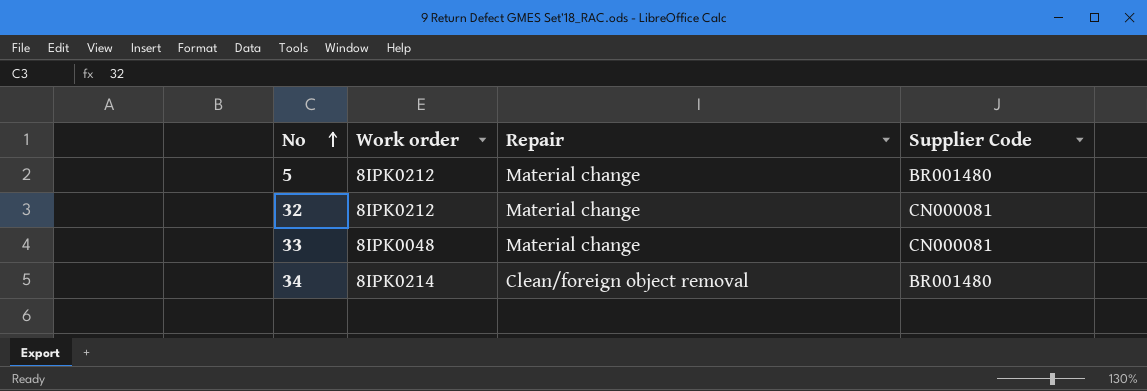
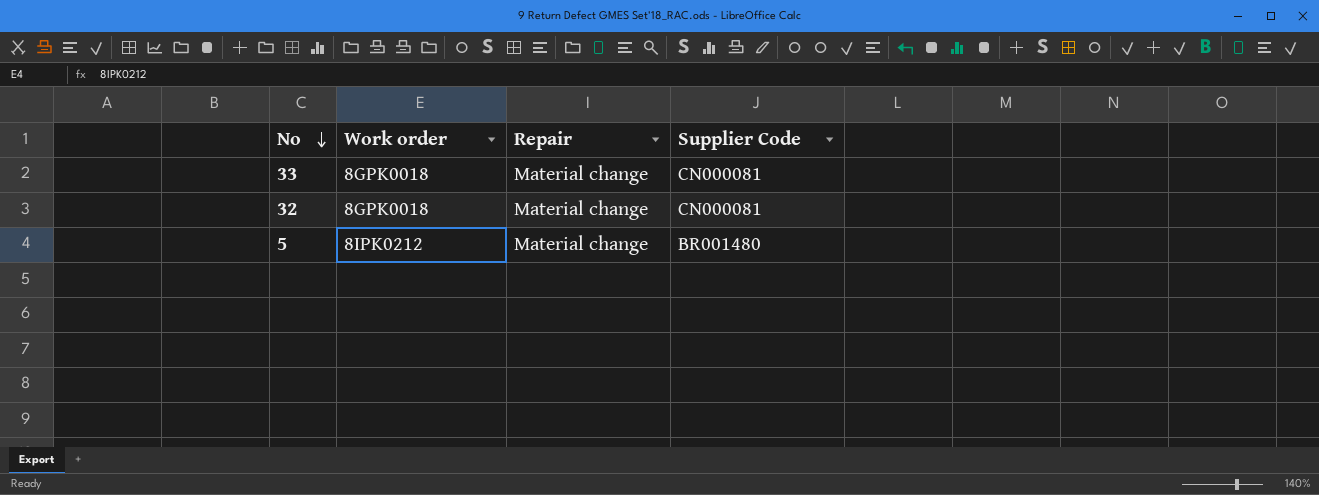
row order: No ascending -> No descending
row 34: 8IPK0214 | Clean/foreign object removal | BR001480 -> none
33 | Work order: 8IPK0048 -> 8GPK0018
32 | Work order: 8IPK0212 -> 8GPK0018

